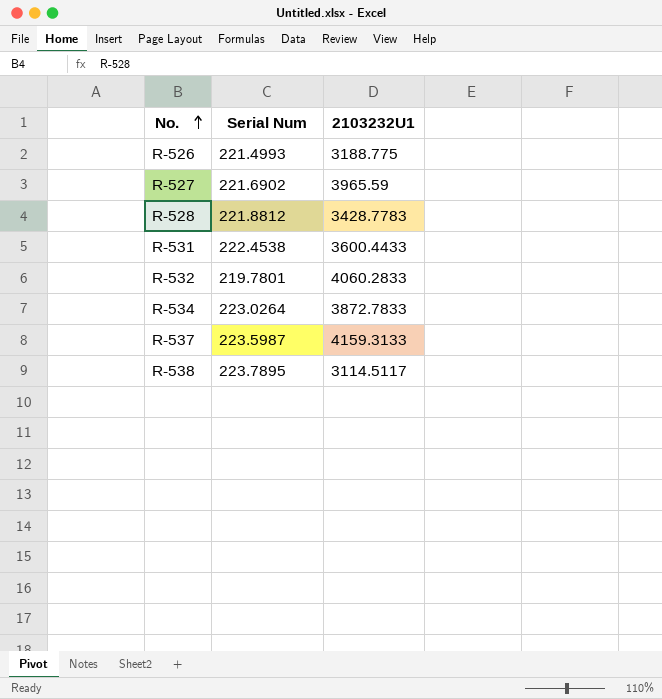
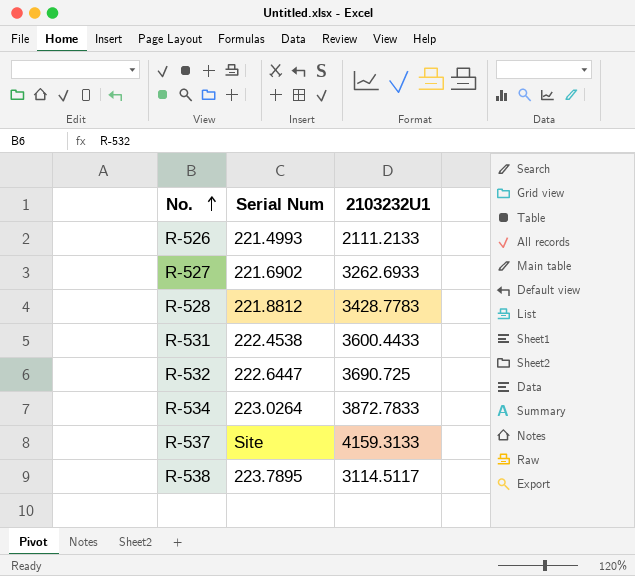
R-526 | 2103232U1: 3188.775 -> 2111.2133
R-527 | 2103232U1: 3965.59 -> 3262.6933
R-532 | Serial Num: 219.7801 -> 222.6447
R-532 | 2103232U1: 4060.2833 -> 3690.725
R-537 | Serial Num: 223.5987 -> Site

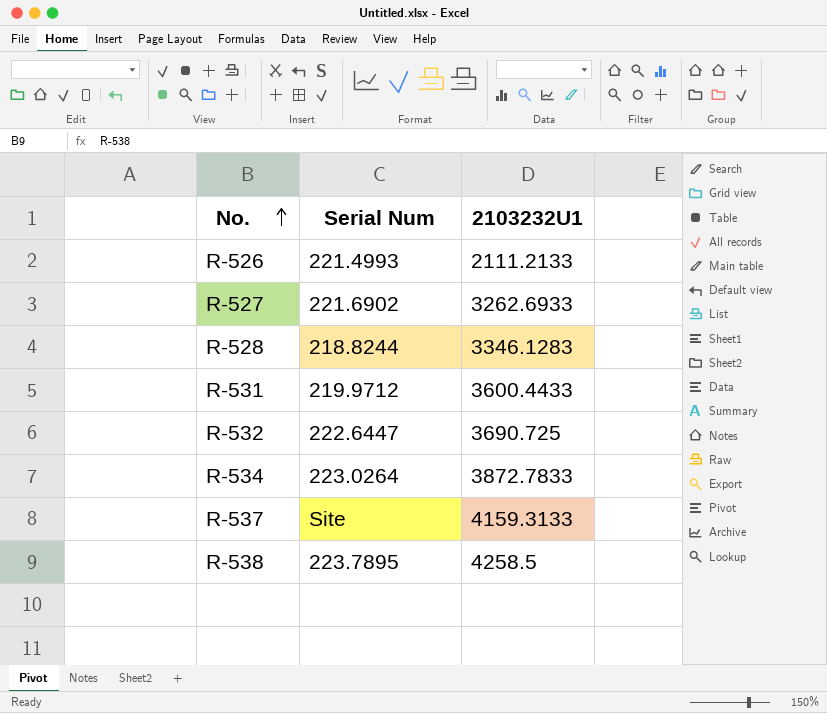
R-528 | Serial Num: 221.8812 -> 218.8244
R-528 | 2103232U1: 3428.7783 -> 3346.1283
R-531 | Serial Num: 222.4538 -> 219.9712
R-538 | 2103232U1: 3114.5117 -> 4258.5

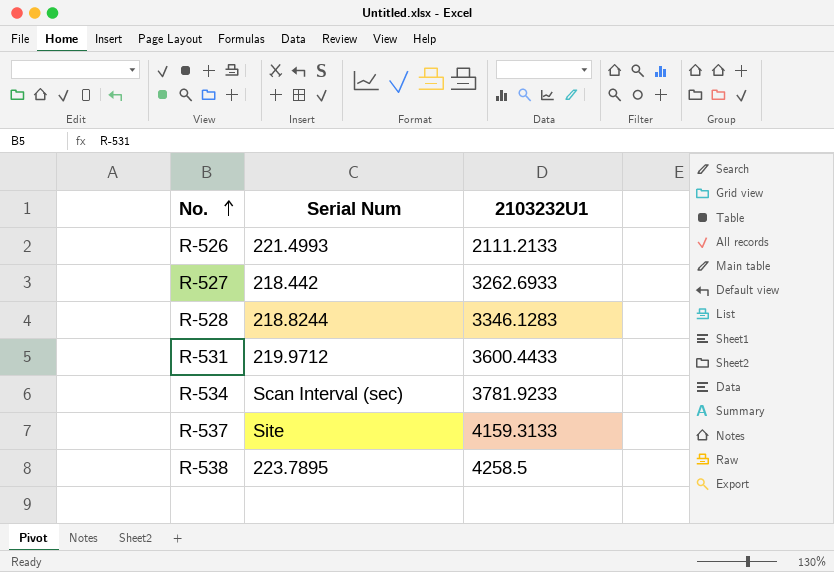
row R-532: 222.6447 | 3690.725 -> none
R-527 | Serial Num: 221.6902 -> 218.442
R-534 | Serial Num: 223.0264 -> Scan Interval (sec)
R-534 | 2103232U1: 3872.7833 -> 3781.9233

